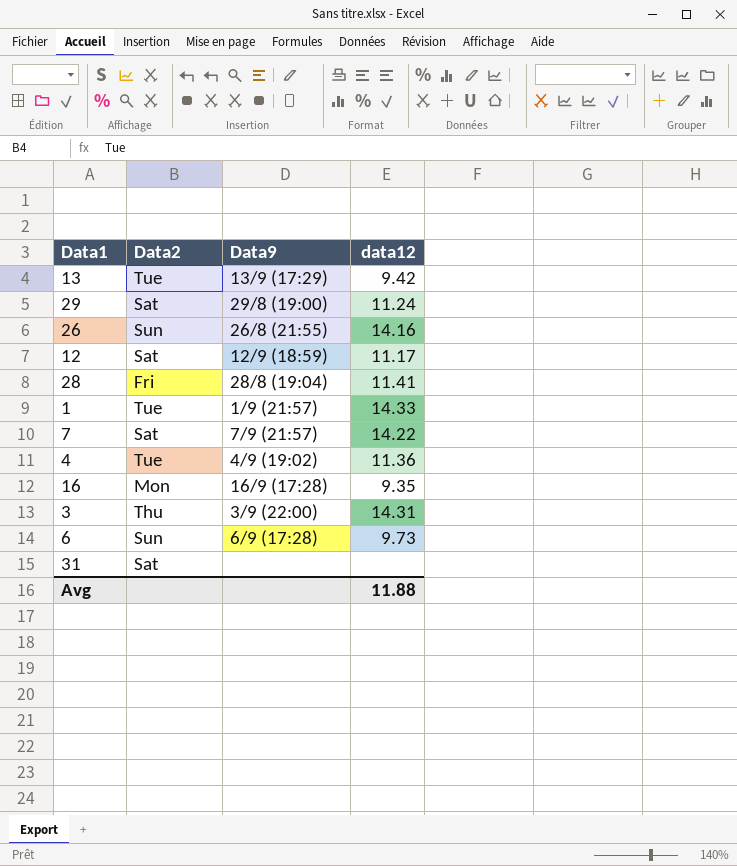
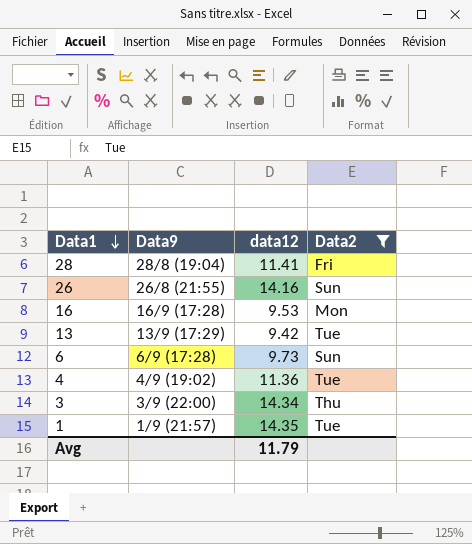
filter: none -> Data2 != Sat
row order: none -> Data1 descending
column Data2 | position: 2 -> 4
16 | data12: 9.35 -> 9.53
3 | data12: 14.31 -> 14.34
1 | data12: 14.33 -> 14.35
Avg | data12: 11.88 -> 11.79

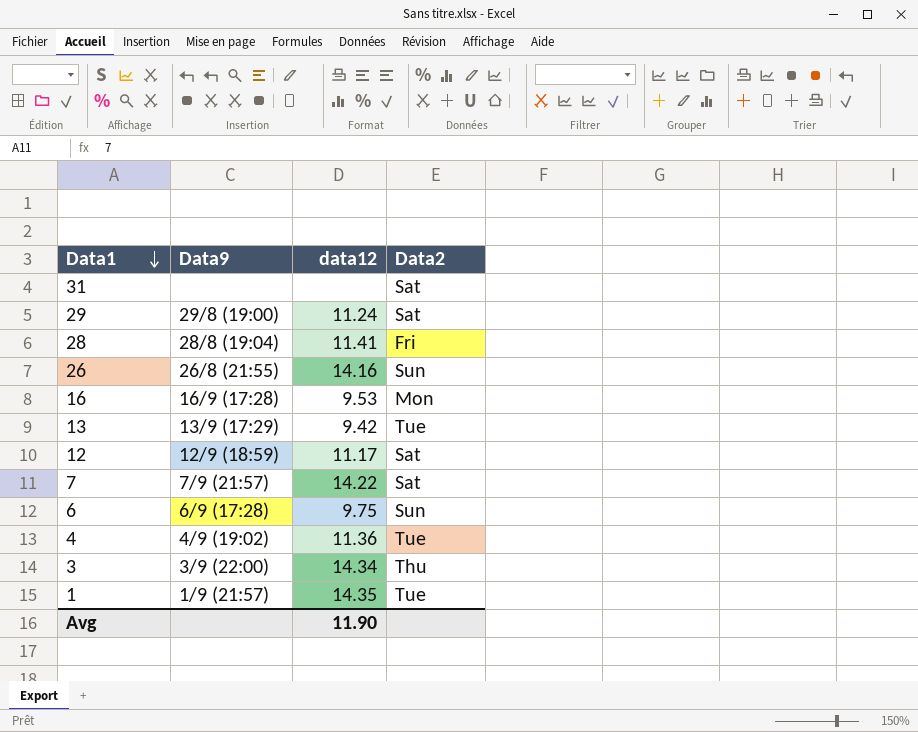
filter: Data2 != Sat -> none
6 | data12: 9.73 -> 9.75
Avg | data12: 11.79 -> 11.90

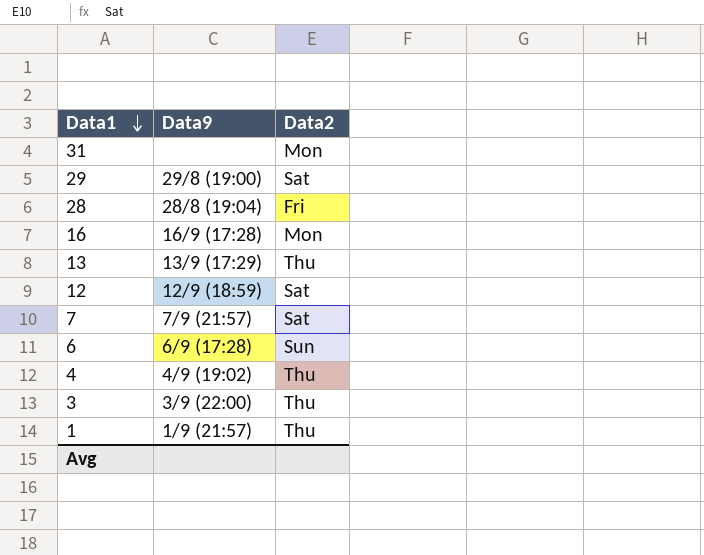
column data12 | position: 3 -> none
row 26: 26/8 (21:55) | 14.16 | Sun -> none
31 | Data2: Sat -> Mon
13 | Data2: Tue -> Thu
4 | Data2: Tue -> Thu
1 | Data2: Tue -> Thu

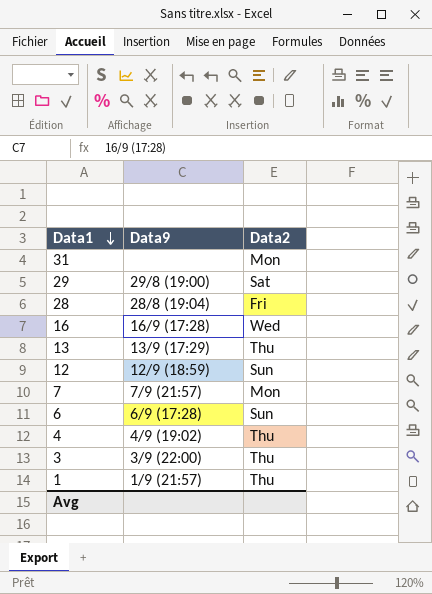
16 | Data2: Mon -> Wed
12 | Data2: Sat -> Sun
7 | Data2: Sat -> Mon

